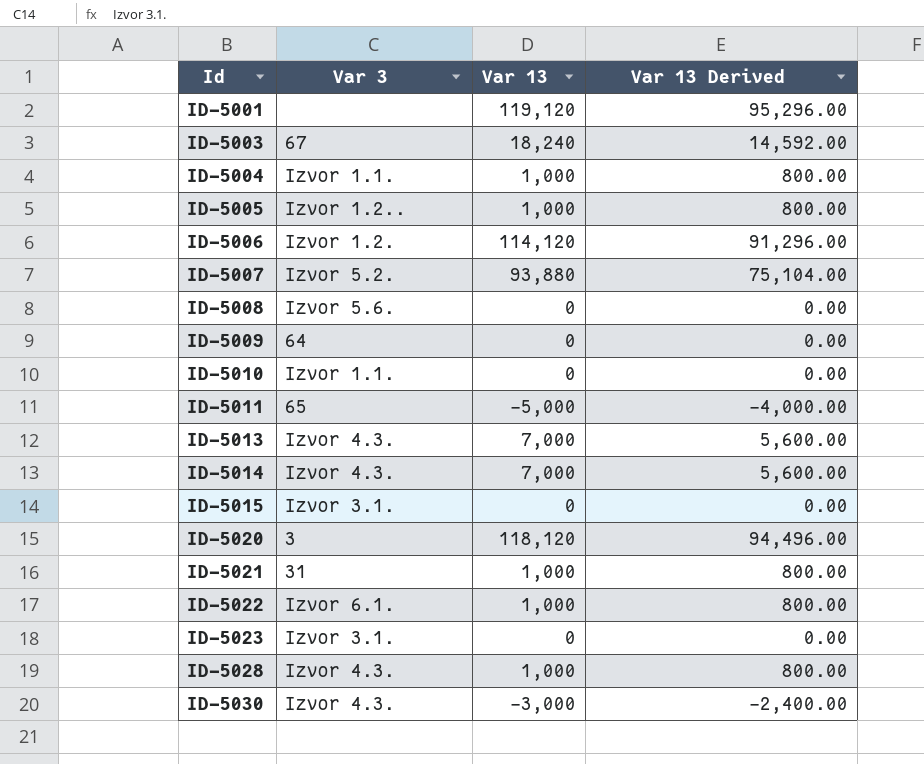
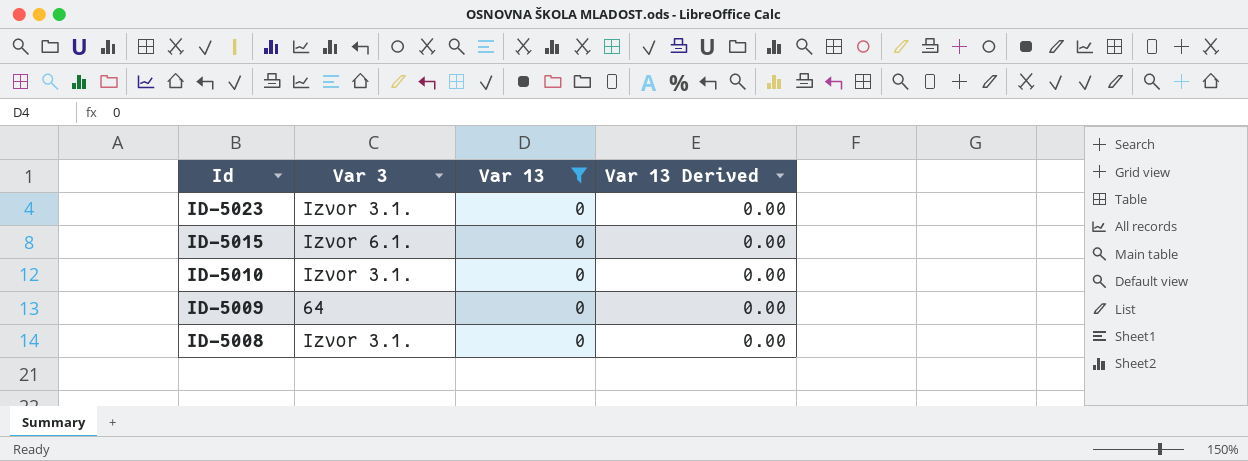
filter: none -> Var 13 = 0
row order: Id ascending -> Id descending
ID-5015 | Var 3: Izvor 3.1. -> Izvor 6.1.
ID-5010 | Var 3: Izvor 1.1. -> Izvor 3.1.
ID-5008 | Var 3: Izvor 5.6. -> Izvor 3.1.

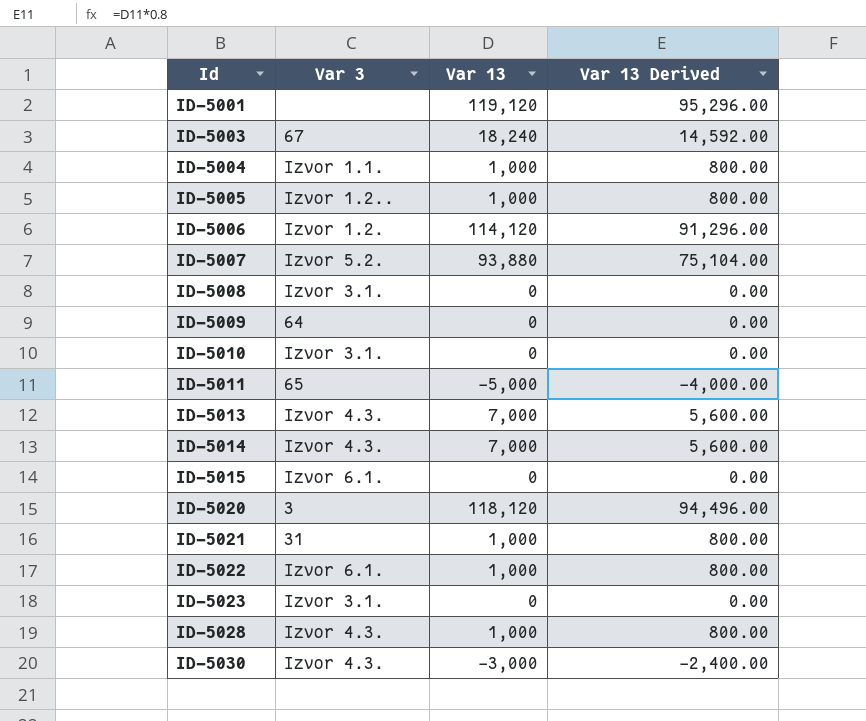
filter: Var 13 = 0 -> none
row order: Id descending -> Id ascending

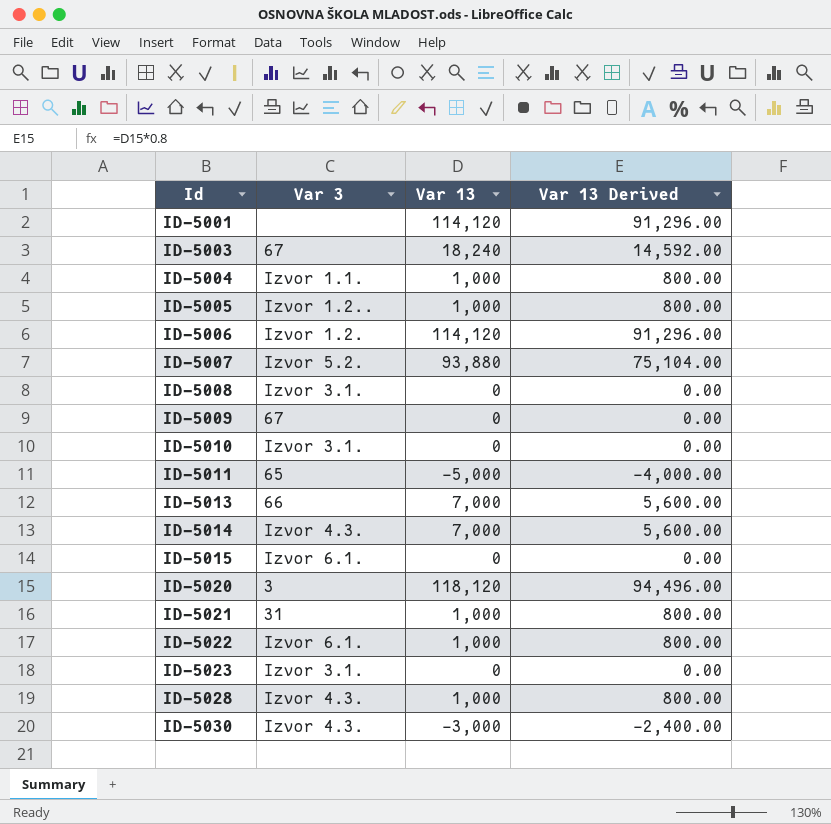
ID-5001 | Var 13: 119,120 -> 114,120
ID-5001 | Var 13 Derived: 95,296.00 -> 91,296.00
ID-5009 | Var 3: 64 -> 67
ID-5013 | Var 3: Izvor 4.3. -> 66

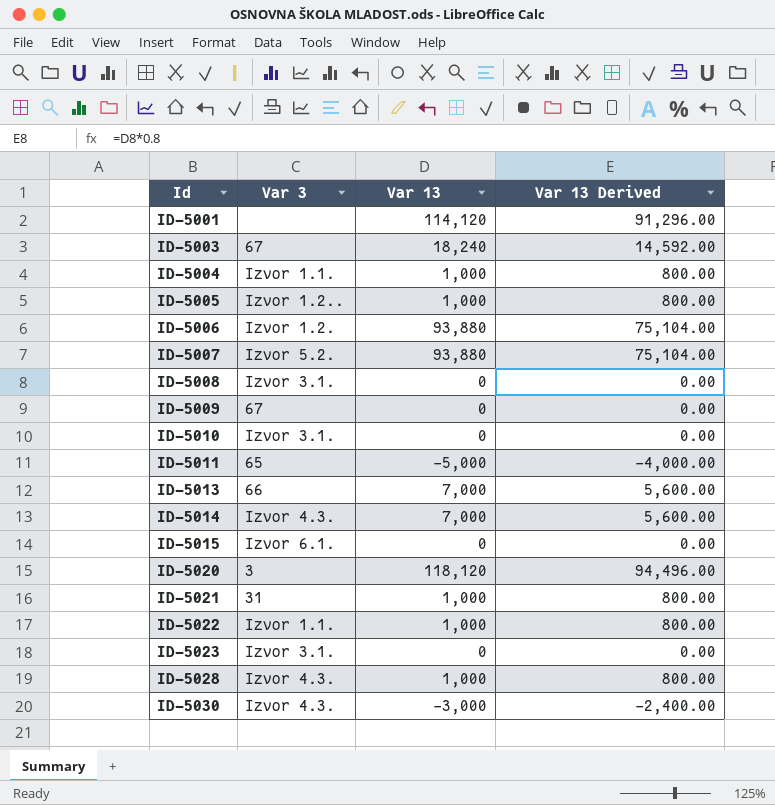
ID-5006 | Var 13: 114,120 -> 93,880
ID-5006 | Var 13 Derived: 91,296.00 -> 75,104.00
ID-5022 | Var 3: Izvor 6.1. -> Izvor 1.1.

